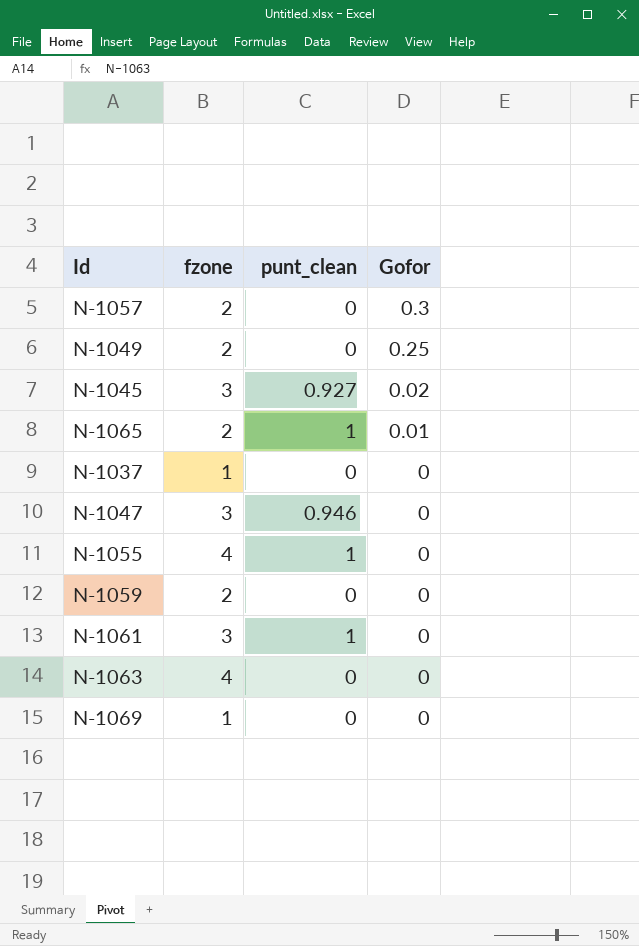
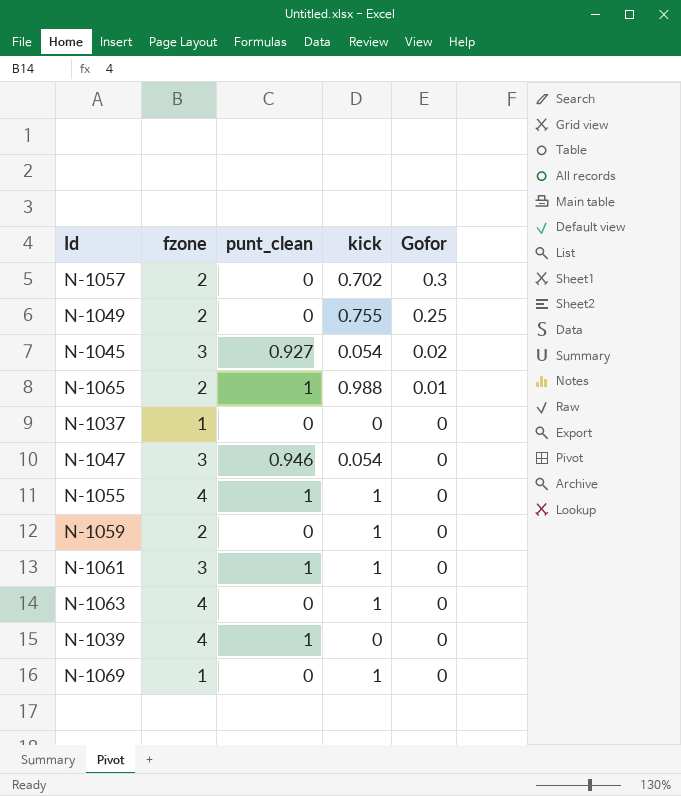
column kick | position: none -> 4
row N-1039: none -> 4 | 1 | 0 | 0

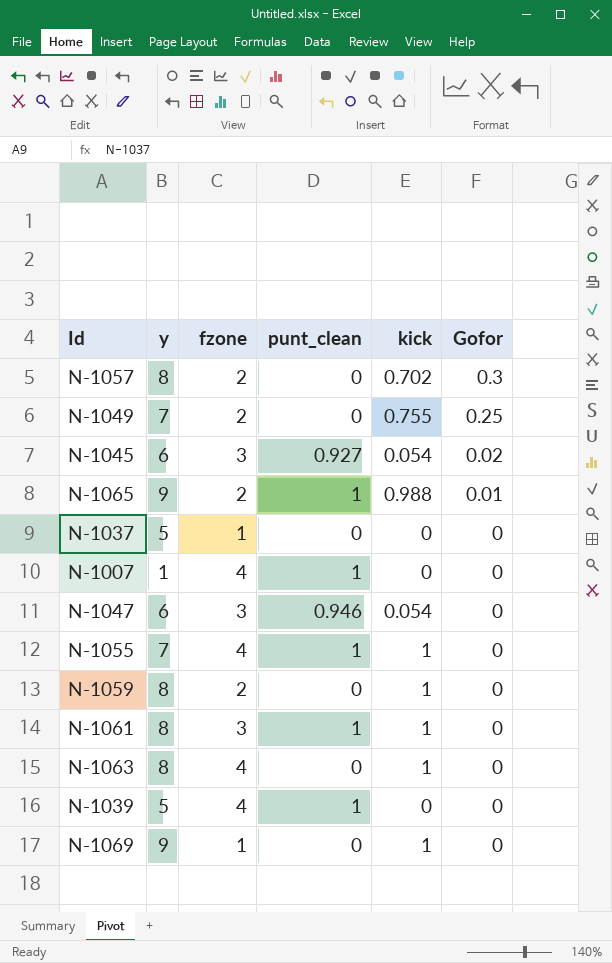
column y | position: none -> 2
row N-1007: none -> 1 | 4 | 1 | 0 | 0

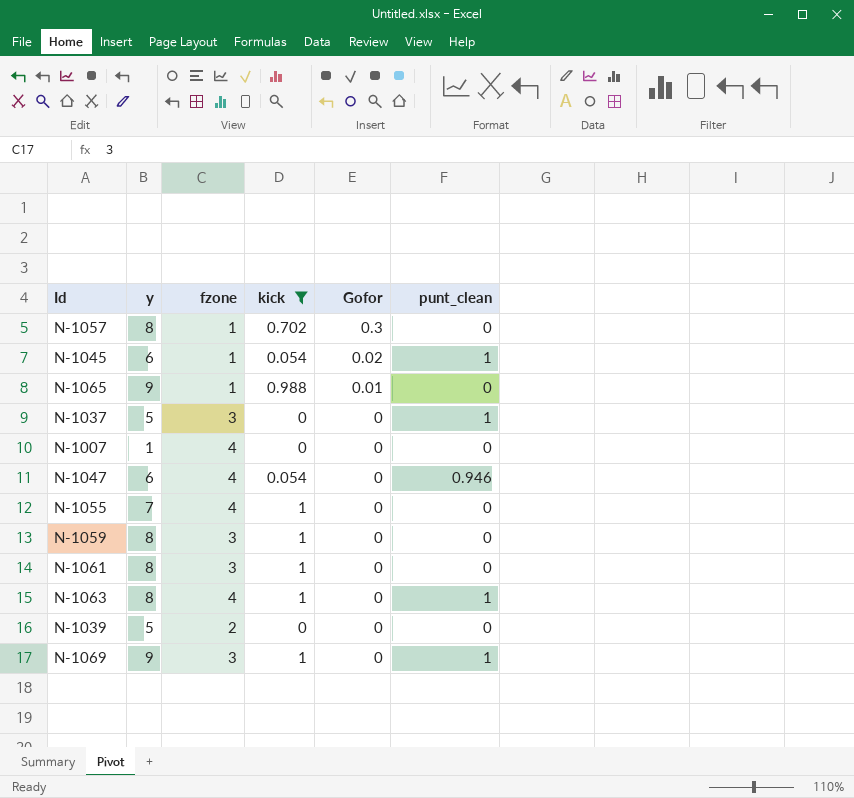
filter: none -> kick != 0.755
column punt_clean | position: 4 -> 6
N-1057 | fzone: 2 -> 1
N-1045 | fzone: 3 -> 1
N-1045 | punt_clean: 0.927 -> 1
N-1065 | fzone: 2 -> 1
N-1065 | punt_clean: 1 -> 0
N-1037 | fzone: 1 -> 3
N-1037 | punt_clean: 0 -> 1
N-1007 | punt_clean: 1 -> 0
N-1047 | fzone: 3 -> 4
N-1055 | punt_clean: 1 -> 0
N-1059 | fzone: 2 -> 3
N-1061 | punt_clean: 1 -> 0
N-1063 | punt_clean: 0 -> 1
N-1039 | fzone: 4 -> 2
N-1039 | punt_clean: 1 -> 0
N-1069 | fzone: 1 -> 3
N-1069 | punt_clean: 0 -> 1

